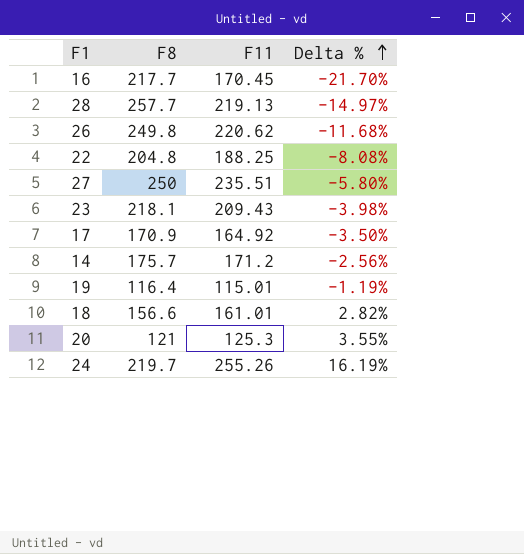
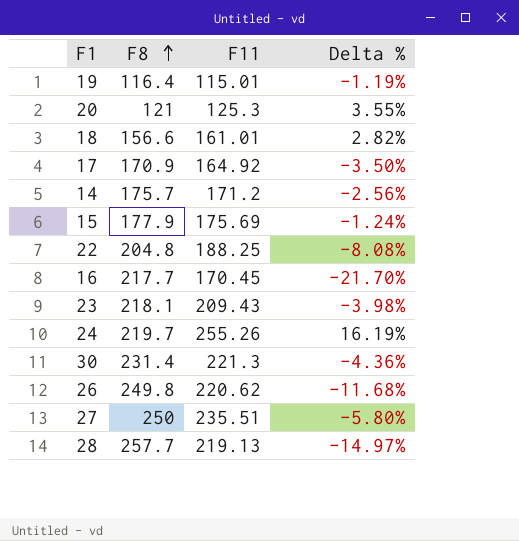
row order: Delta % ascending -> F8 ascending
row 15: none -> 177.9 | 175.69 | -1.24%
row 30: none -> 231.4 | 221.3 | -4.36%

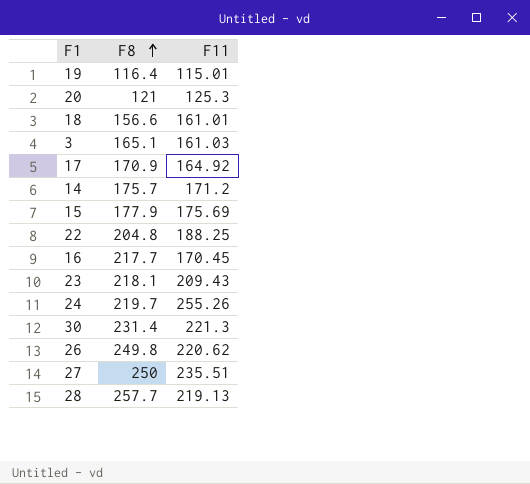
column Delta % | formula: ([F11] - [F8]) / [F8] -> none
row 3: none -> 165.1 | 161.03

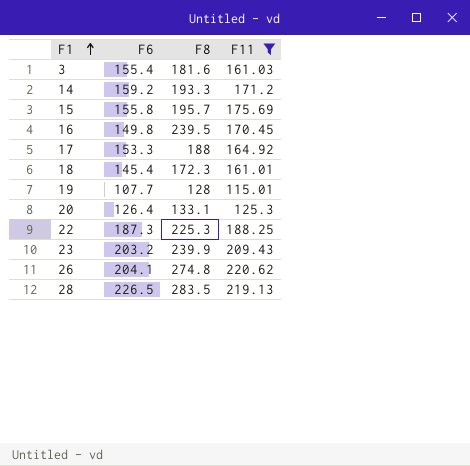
filter: none -> F11 <= 220.62
row order: F8 ascending -> F1 ascending
column F6 | position: none -> 2
3 | F8: 165.1 -> 181.6
14 | F8: 175.7 -> 193.3
15 | F8: 177.9 -> 195.7
16 | F8: 217.7 -> 239.5
17 | F8: 170.9 -> 188
18 | F8: 156.6 -> 172.3
19 | F8: 116.4 -> 128
20 | F8: 121 -> 133.1
22 | F8: 204.8 -> 225.3
23 | F8: 218.1 -> 239.9
26 | F8: 249.8 -> 274.8
28 | F8: 257.7 -> 283.5

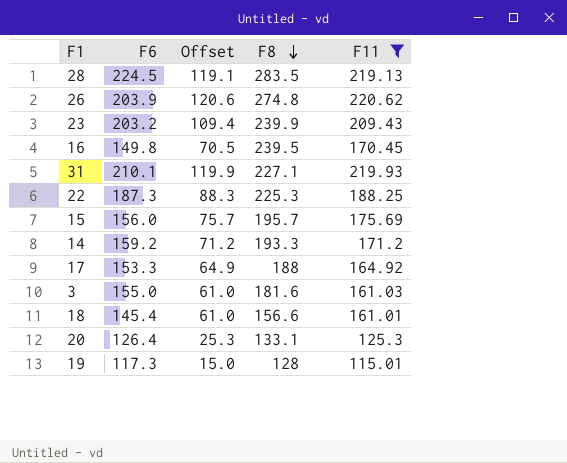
row order: F1 ascending -> F8 descending
column Offset | formula: none -> [F11] - 100
28 | F6: 226.5 -> 224.5
26 | F6: 204.1 -> 203.9
row 31: none -> 210.1 | 119.9 | 227.1 | 219.93
15 | F6: 155.8 -> 156.0
3 | F6: 155.4 -> 155.0
18 | F8: 172.3 -> 156.6
19 | F6: 107.7 -> 117.3

